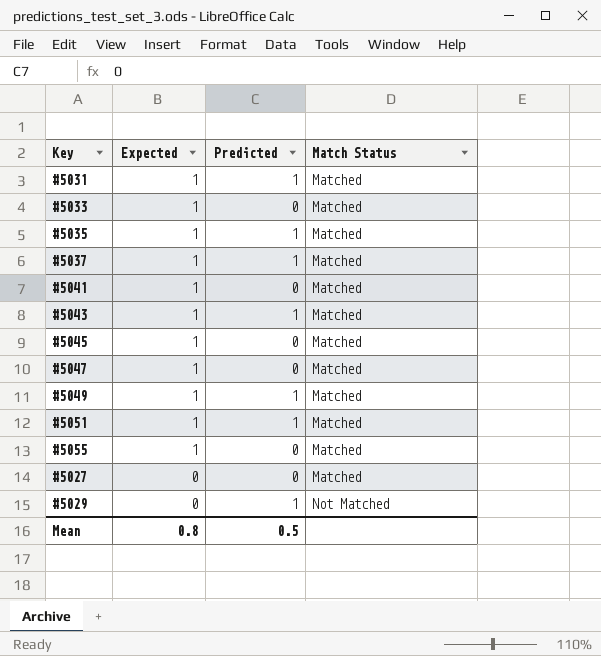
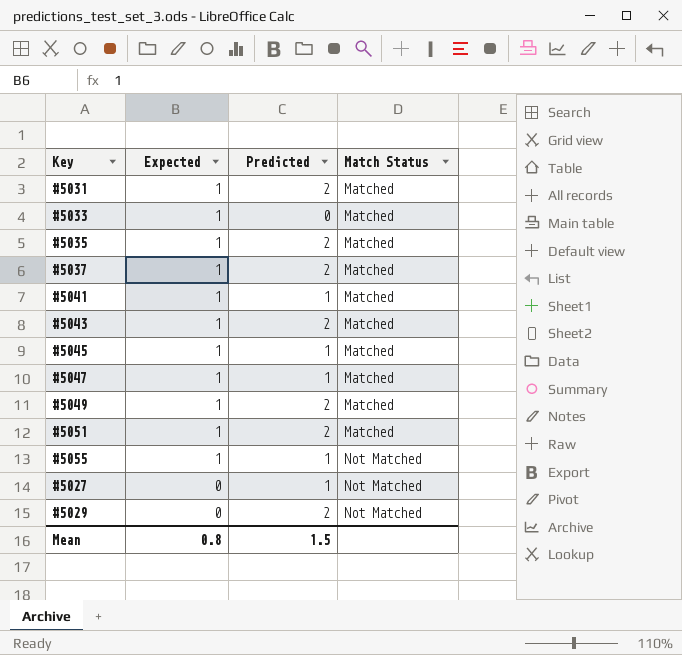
#5031 | Predicted: 1 -> 2
#5035 | Predicted: 1 -> 2
#5037 | Predicted: 1 -> 2
#5041 | Predicted: 0 -> 1
#5043 | Predicted: 1 -> 2
#5045 | Predicted: 0 -> 1
#5047 | Predicted: 0 -> 1
#5049 | Predicted: 1 -> 2
#5051 | Predicted: 1 -> 2
#5055 | Predicted: 0 -> 1
#5055 | Match Status: Matched -> Not Matched
#5027 | Predicted: 0 -> 1
#5027 | Match Status: Matched -> Not Matched
#5029 | Predicted: 1 -> 2
Mean | Predicted: 0.5 -> 1.5

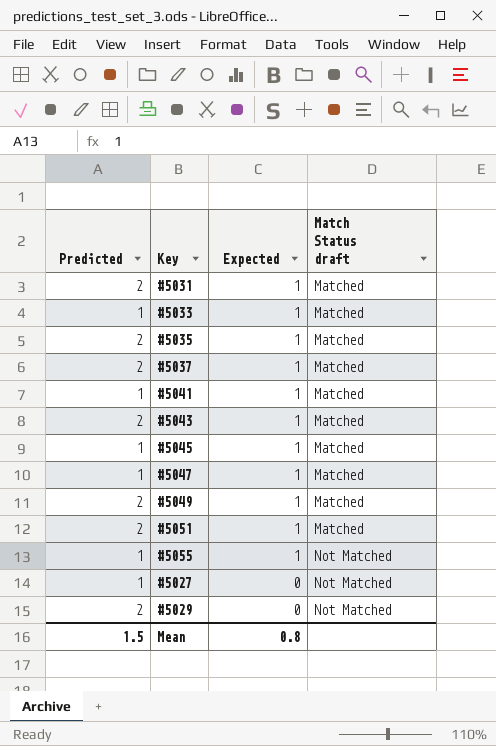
column Predicted | position: 3 -> 1
column name: Match Status -> Match Status draft
#5033 | Predicted: 0 -> 1

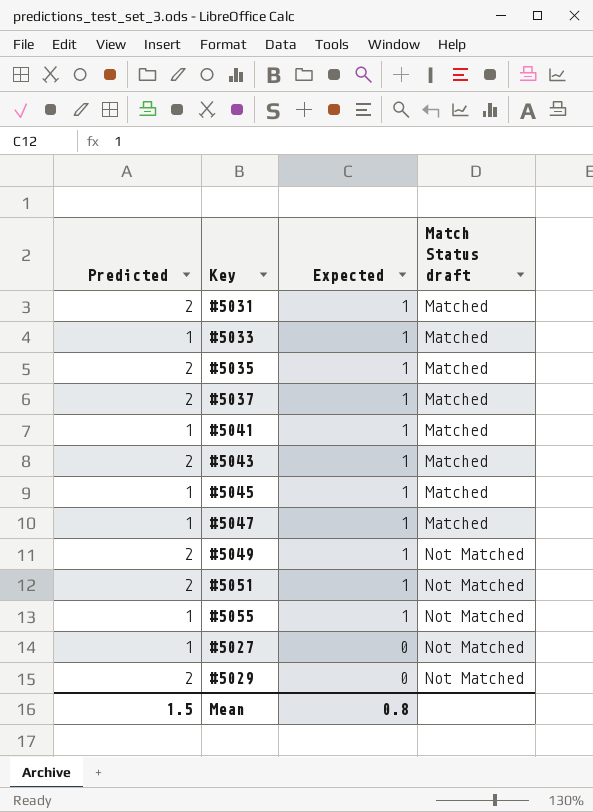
#5049 | Match Status draft: Matched -> Not Matched
#5051 | Match Status draft: Matched -> Not Matched

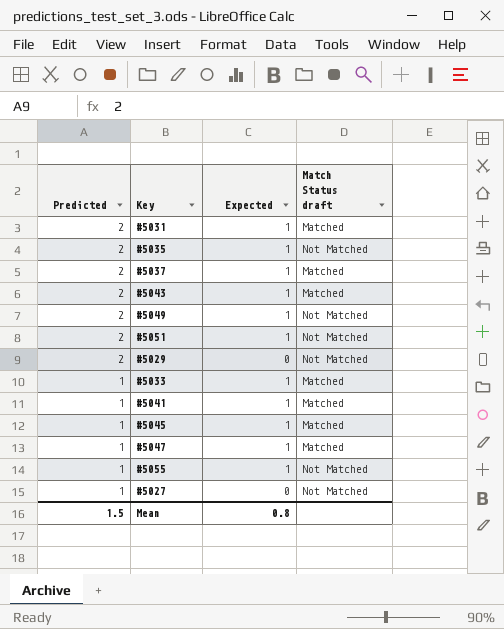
row order: Expected descending -> Predicted descending
#5035 | Match Status draft: Matched -> Not Matched

